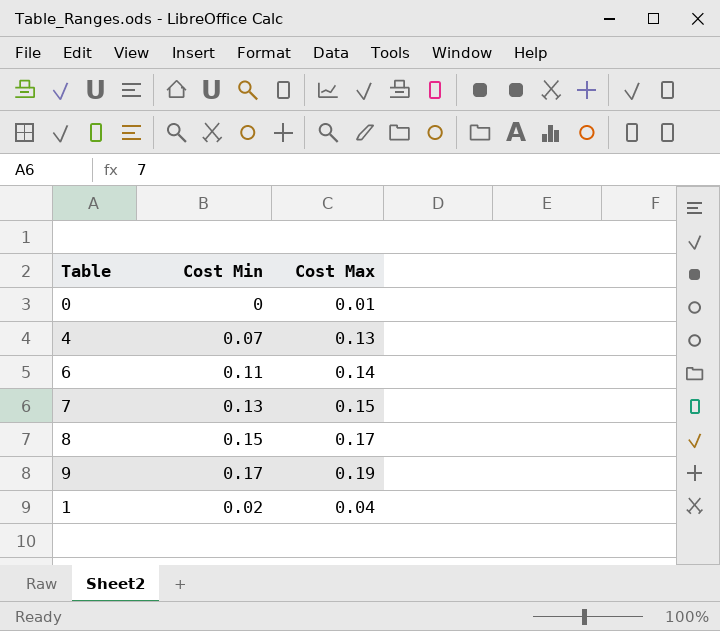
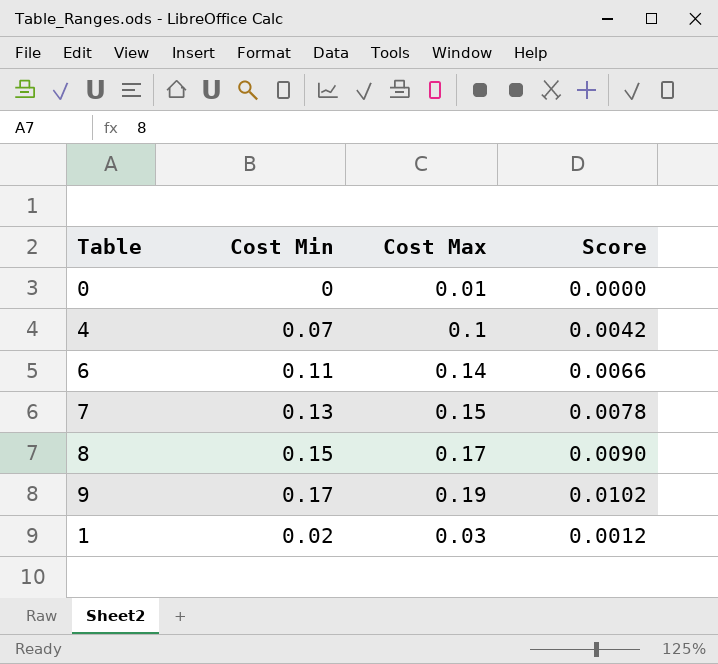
column Score | formula: none -> [Cost Min] * 0.06
4 | Cost Max: 0.13 -> 0.1
1 | Cost Max: 0.04 -> 0.03

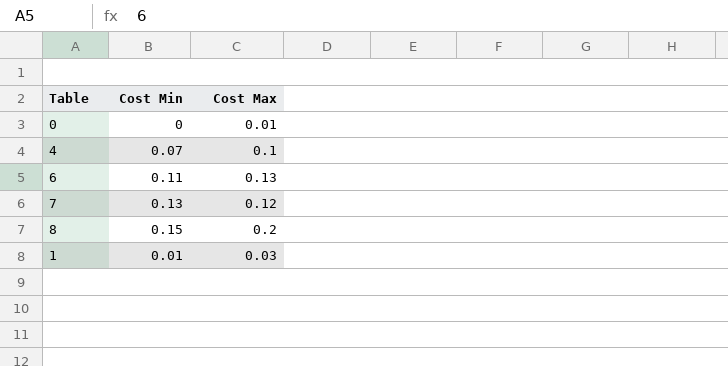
column Score | formula: [Cost Min] * 0.06 -> none
row 9: 0.17 | 0.19 | 0.0102 -> none
6 | Cost Max: 0.14 -> 0.13
7 | Cost Max: 0.15 -> 0.12
8 | Cost Max: 0.17 -> 0.2
1 | Cost Min: 0.02 -> 0.01

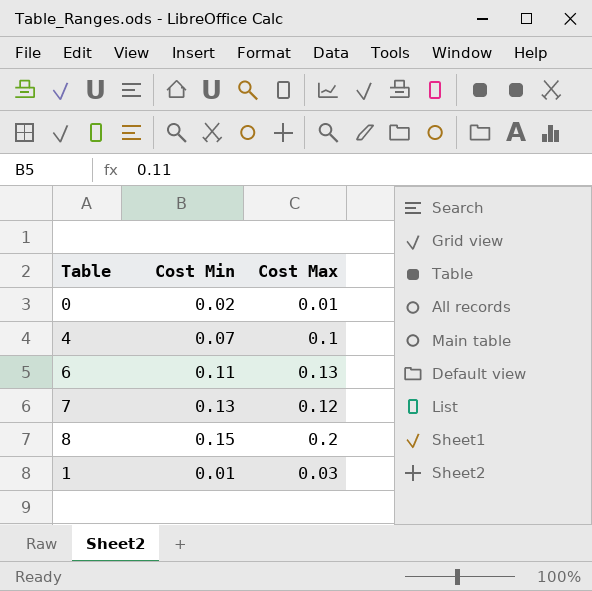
0 | Cost Min: 0 -> 0.02

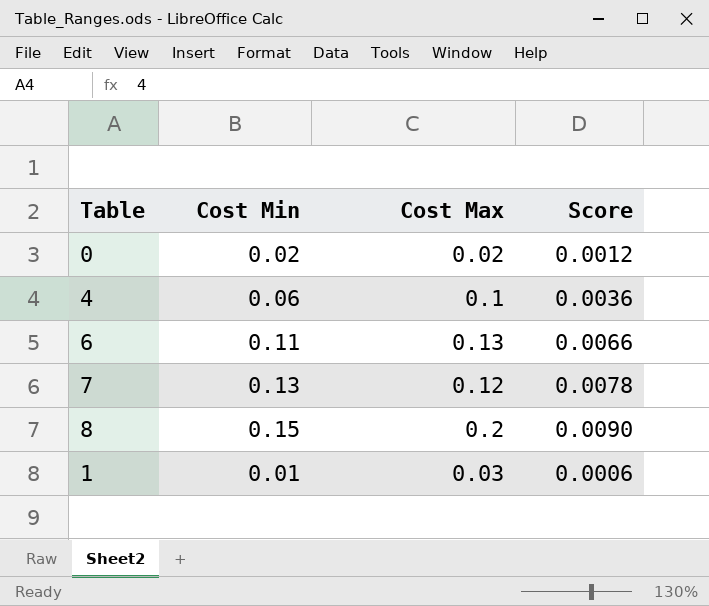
column Score | formula: none -> [Cost Min] * 0.06
0 | Cost Max: 0.01 -> 0.02
4 | Cost Min: 0.07 -> 0.06

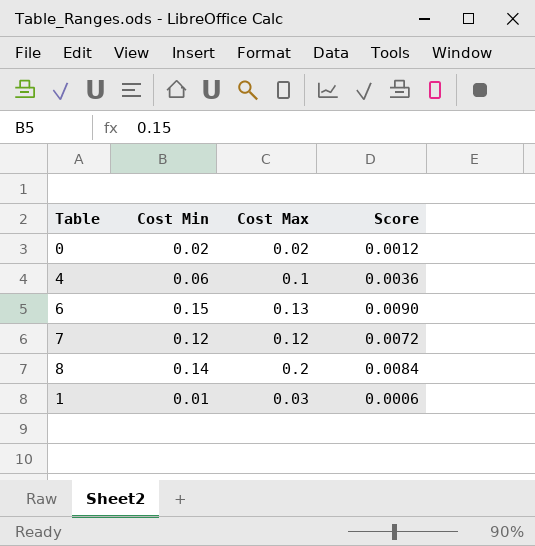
6 | Cost Min: 0.11 -> 0.15
6 | Score: 0.0066 -> 0.0090
7 | Cost Min: 0.13 -> 0.12
7 | Score: 0.0078 -> 0.0072
8 | Cost Min: 0.15 -> 0.14
8 | Score: 0.0090 -> 0.0084

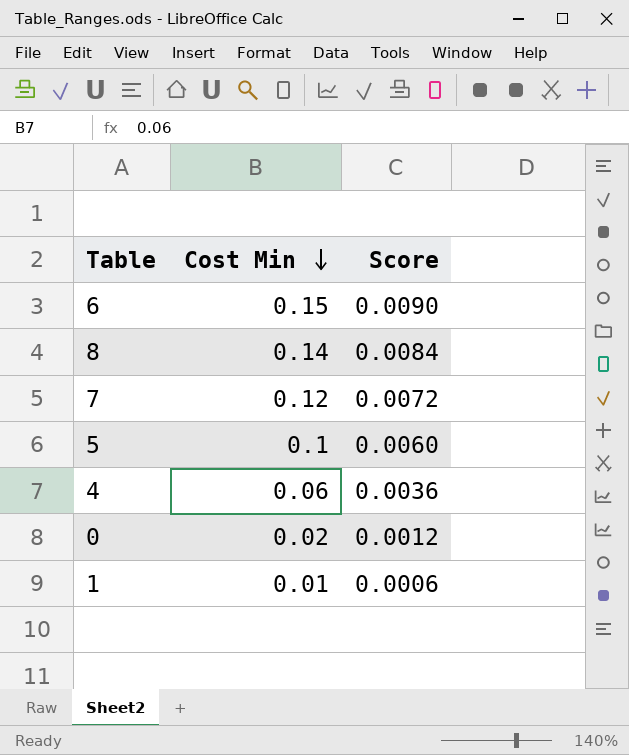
row order: none -> Cost Min descending
column Cost Max | position: 3 -> none
row 5: none -> 0.1 | 0.0060

